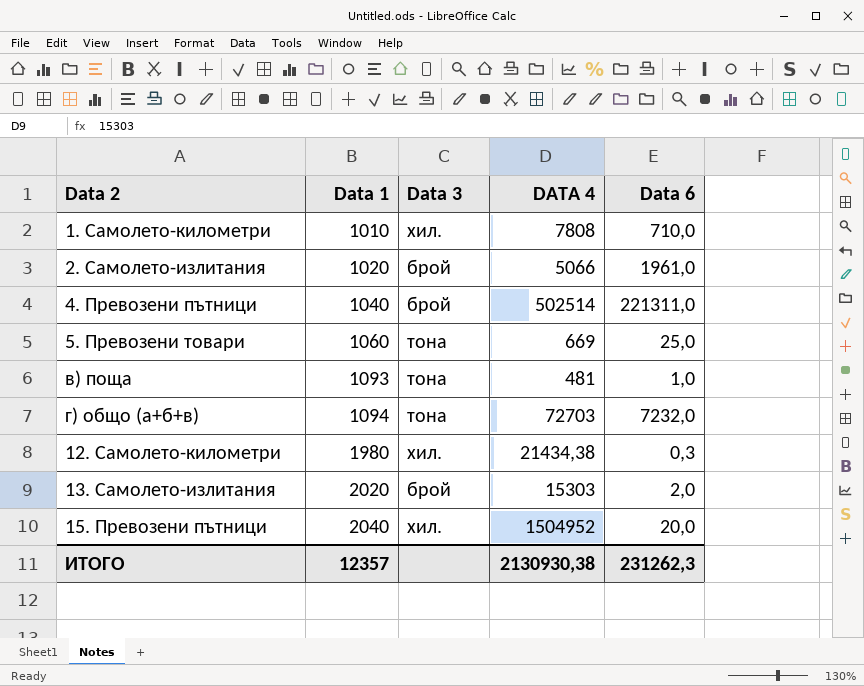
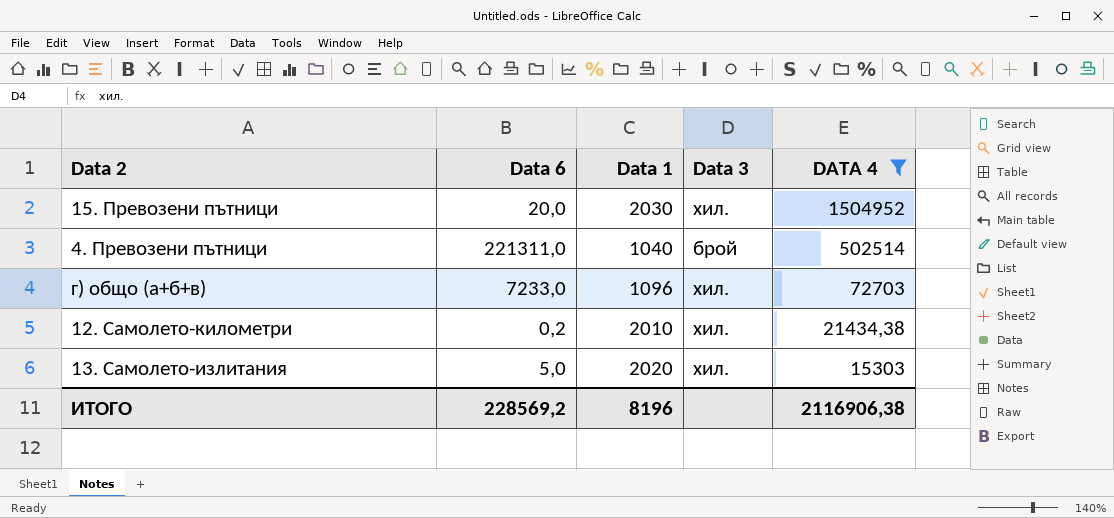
filter: none -> DATA 4 >= 15303
row order: Data 1 ascending -> DATA 4 descending
column Data 6 | position: 5 -> 2
15. Превозени пътници | Data 1: 2040 -> 2030
г) общо (а+б+в) | Data 6: 7232,0 -> 7233,0
г) общо (а+б+в) | Data 1: 1094 -> 1096
г) общо (а+б+в) | Data 3: тона -> хил.
12. Самолето-километри | Data 6: 0,3 -> 0,2
12. Самолето-километри | Data 1: 1980 -> 2010
13. Самолето-излитания | Data 6: 2,0 -> 5,0
13. Самолето-излитания | Data 3: брой -> хил.
ИТОГО | Data 6: 231262,3 -> 228569,2
ИТОГО | Data 1: 12357 -> 8196
ИТОГО | DATA 4: 2130930,38 -> 2116906,38

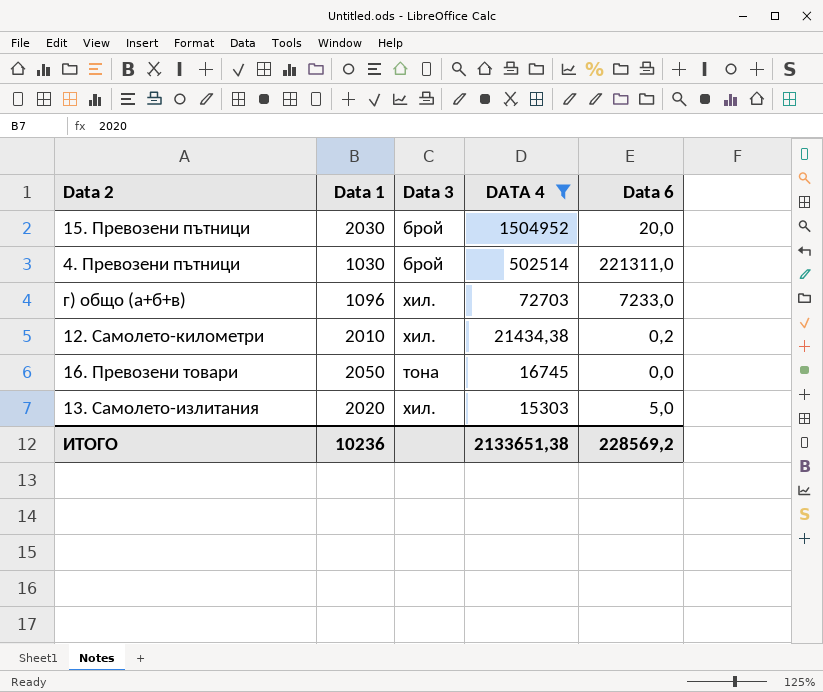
column Data 6 | position: 2 -> 5
15. Превозени пътници | Data 3: хил. -> брой
4. Превозени пътници | Data 1: 1040 -> 1030
row 16. Превозени товари: none -> 2050 | тона | 16745 | 0,0
ИТОГО | Data 1: 8196 -> 10236
ИТОГО | DATA 4: 2116906,38 -> 2133651,38

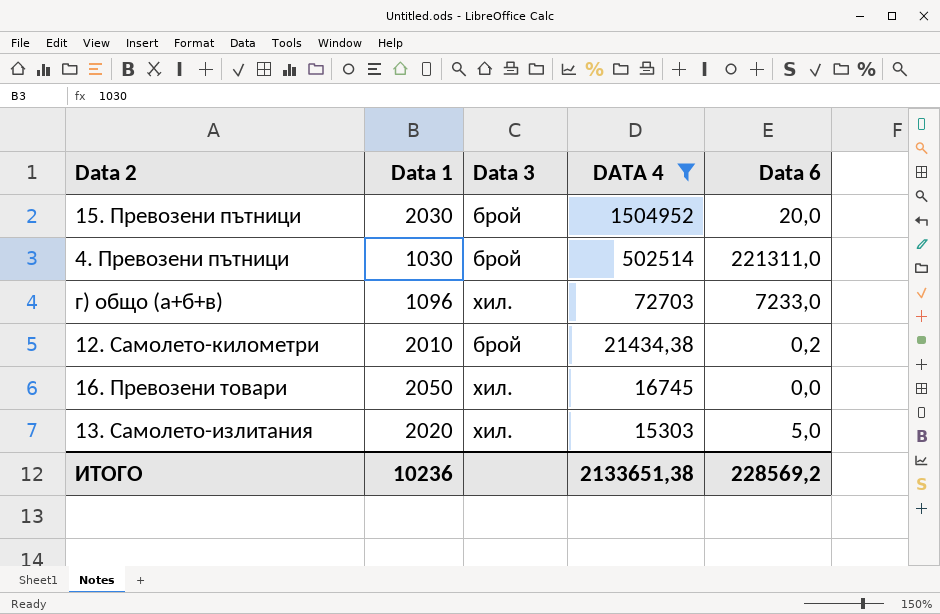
12. Самолето-километри | Data 3: хил. -> брой
16. Превозени товари | Data 3: тона -> хил.

